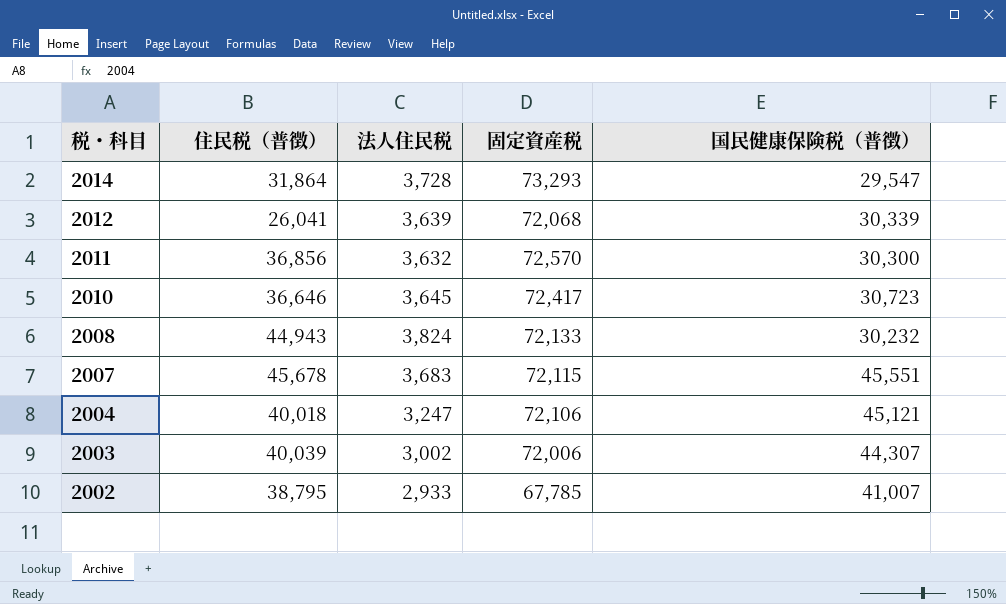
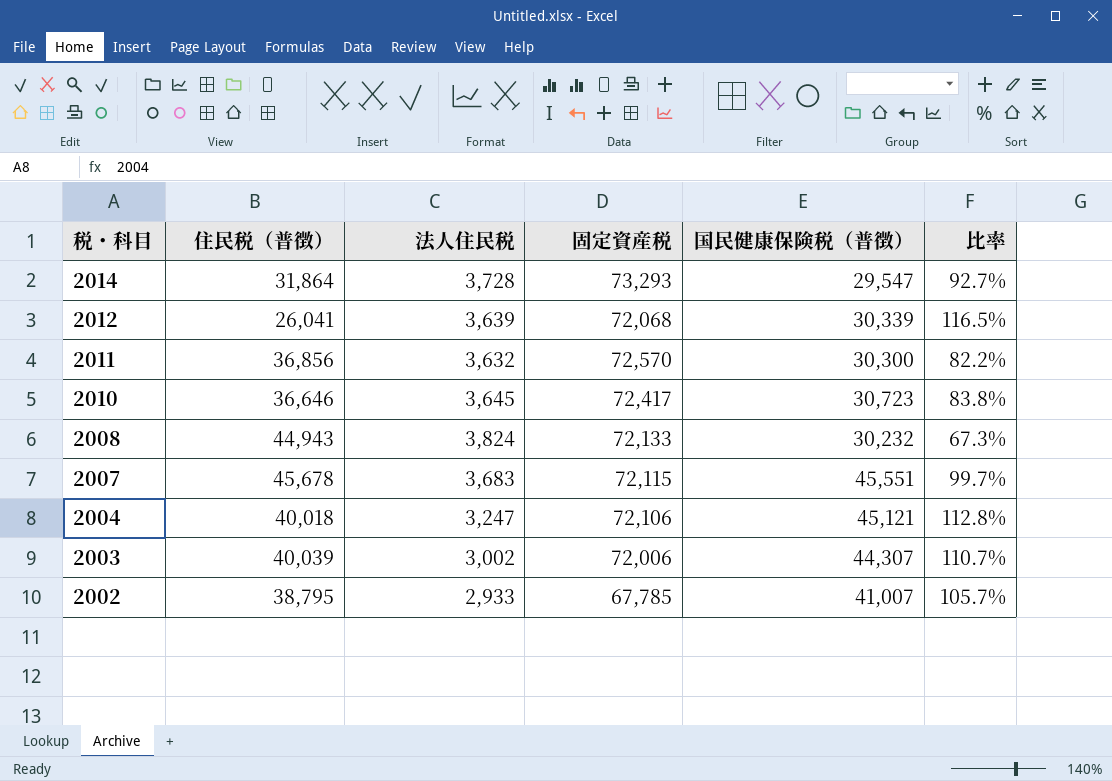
column 比率 | formula: none -> [国民健康保険税（普徴）] / [住民税（普徴）]

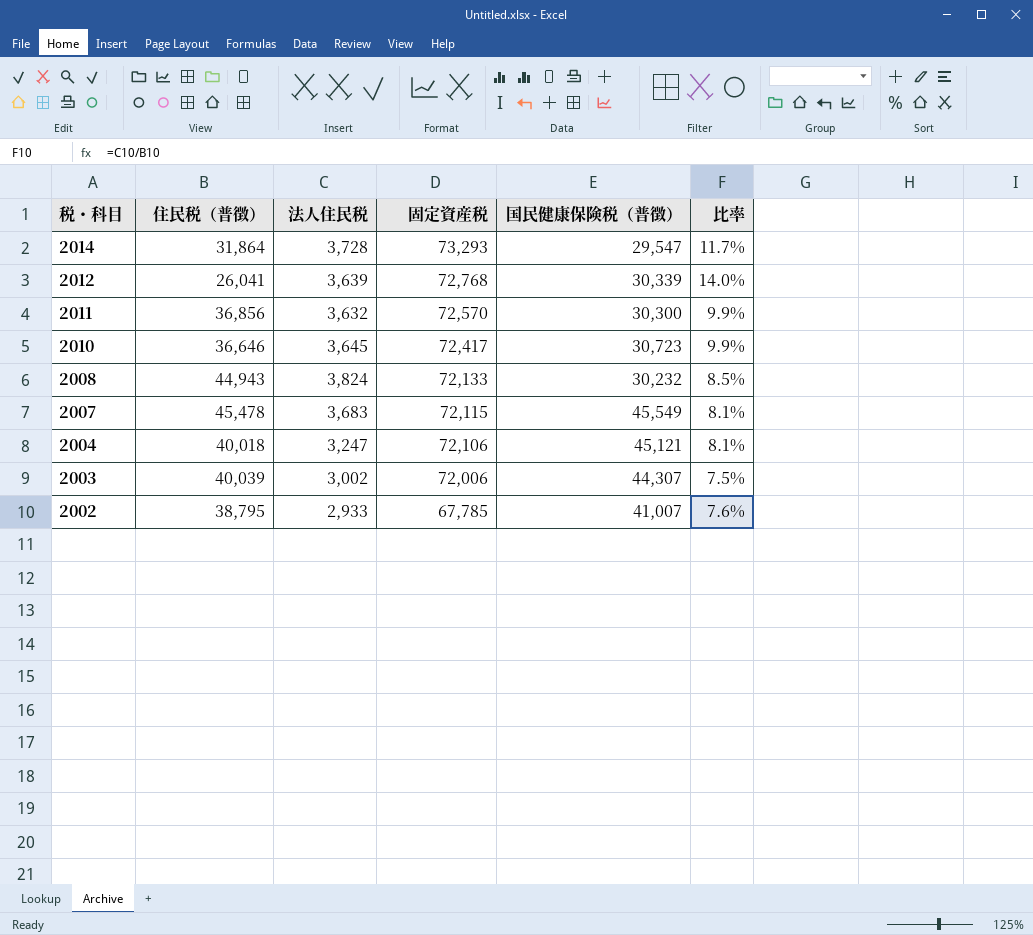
column 比率 | formula: [国民健康保険税（普徴）] / [住民税（普徴）] -> [法人住民税] / [住民税（普徴）]
2012 | 固定資産税: 72,068 -> 72,768
2007 | 住民税（普徴）: 45,678 -> 45,478
2007 | 国民健康保険税（普徴）: 45,551 -> 45,549

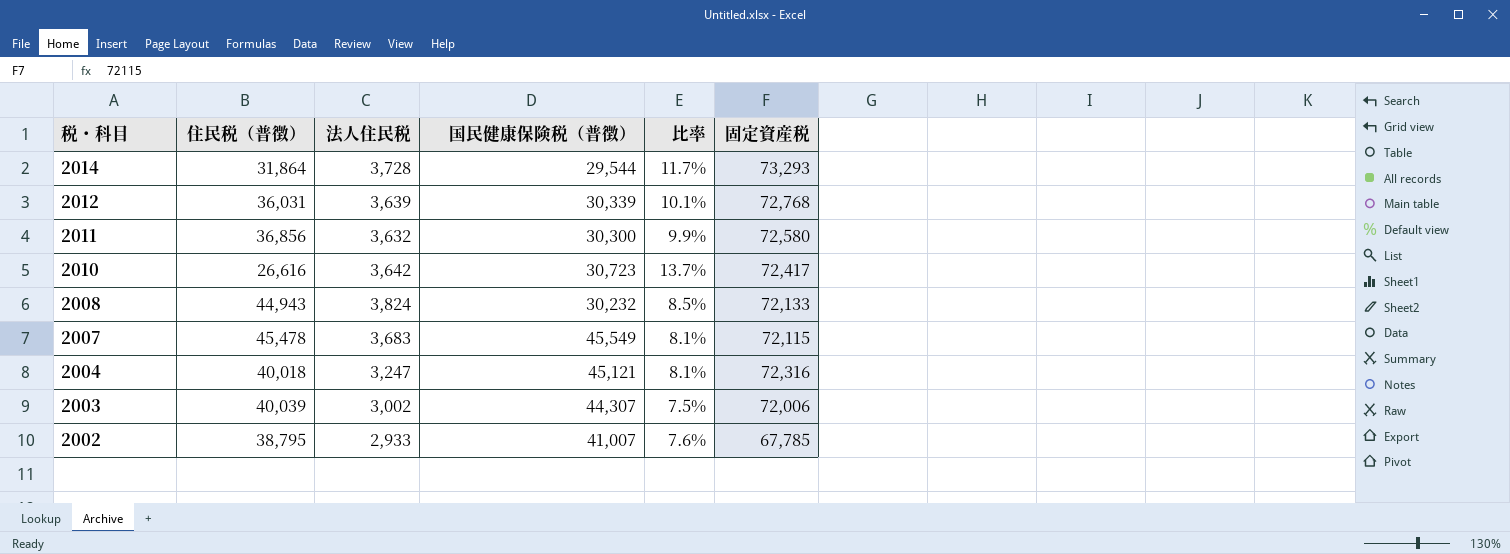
column 固定資産税 | position: 4 -> 6
2014 | 国民健康保険税（普徴）: 29,547 -> 29,544
2012 | 住民税（普徴）: 26,041 -> 36,031
2012 | 比率: 14.0% -> 10.1%
2011 | 固定資産税: 72,570 -> 72,580
2010 | 住民税（普徴）: 36,646 -> 26,616
2010 | 法人住民税: 3,645 -> 3,642
2010 | 比率: 9.9% -> 13.7%
2004 | 固定資産税: 72,106 -> 72,316

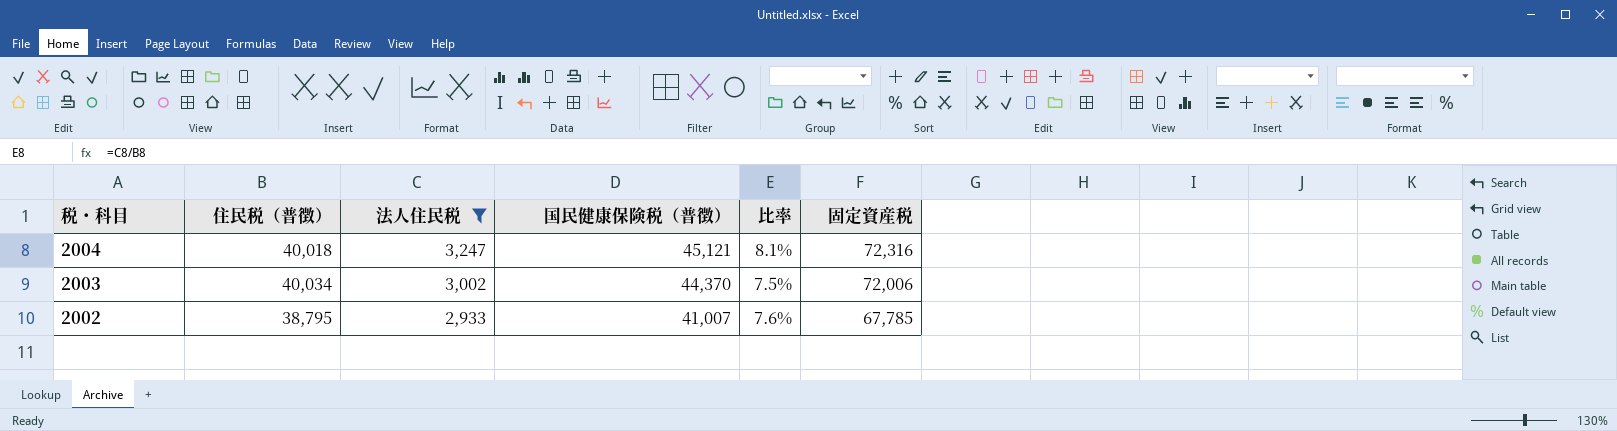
filter: none -> 法人住民税 <= 3,247
2003 | 住民税（普徴）: 40,039 -> 40,034
2003 | 国民健康保険税（普徴）: 44,307 -> 44,370

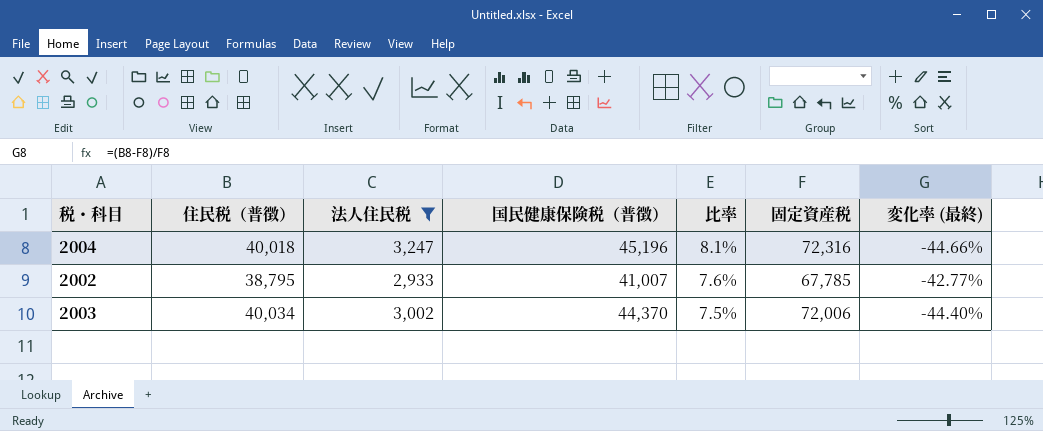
row order: 税・科目 descending -> 比率 descending
column 変化率 (最終) | formula: none -> ([住民税（普徴）] - [固定資産税]) / [固定資産税]
2004 | 国民健康保険税（普徴）: 45,121 -> 45,196

